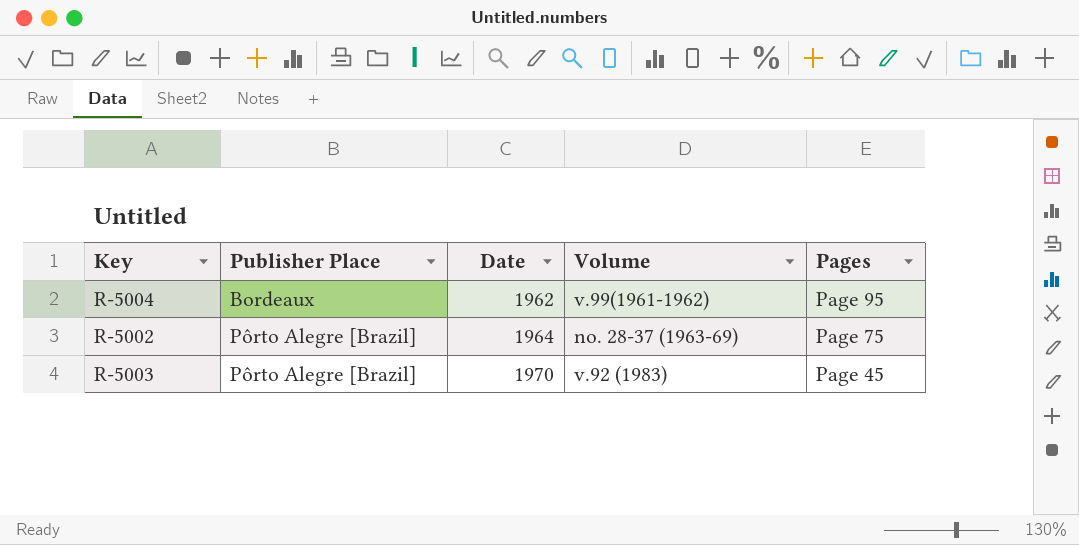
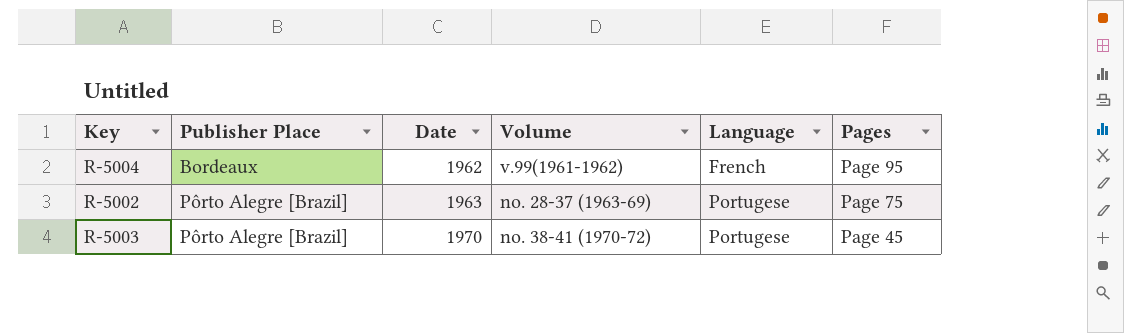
column Language | position: none -> 5
R-5002 | Date: 1964 -> 1963
R-5003 | Volume: v.92 (1983) -> no. 38-41 (1970-72)

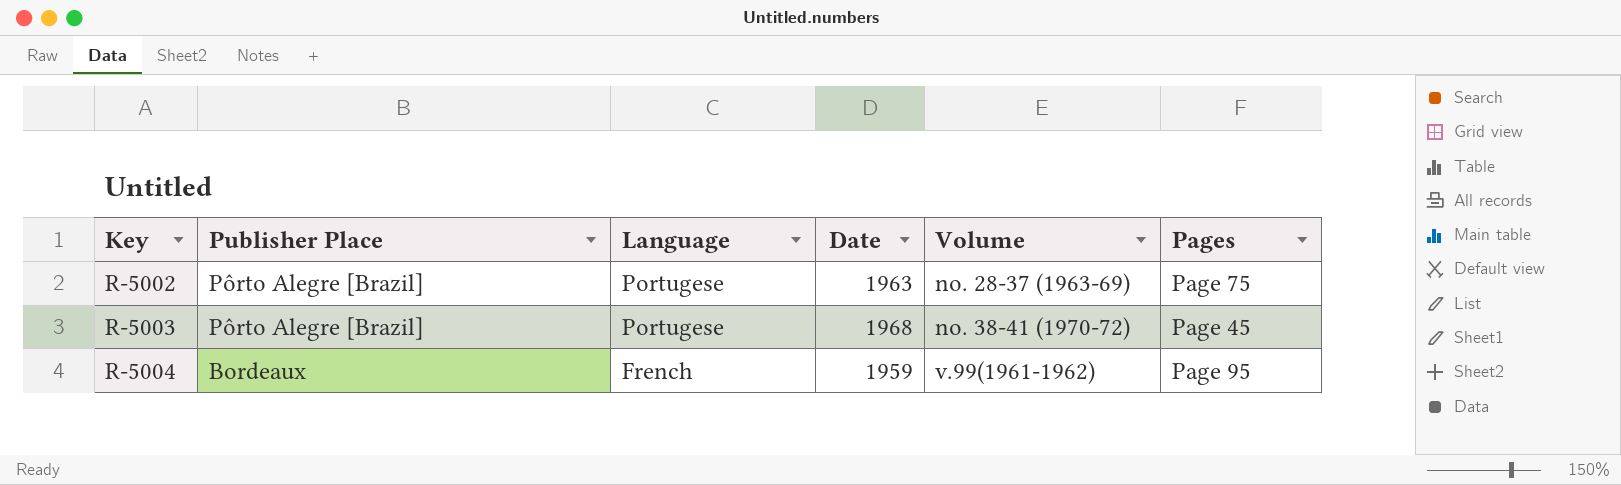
row order: Publisher Place ascending -> Key ascending
column Language | position: 5 -> 3
R-5003 | Date: 1970 -> 1968
R-5004 | Date: 1962 -> 1959

